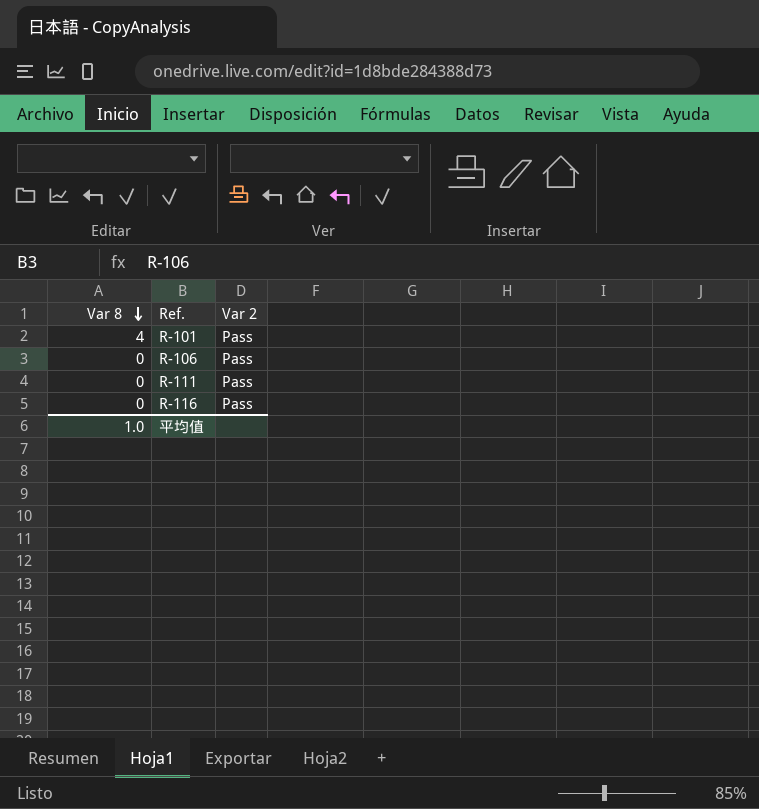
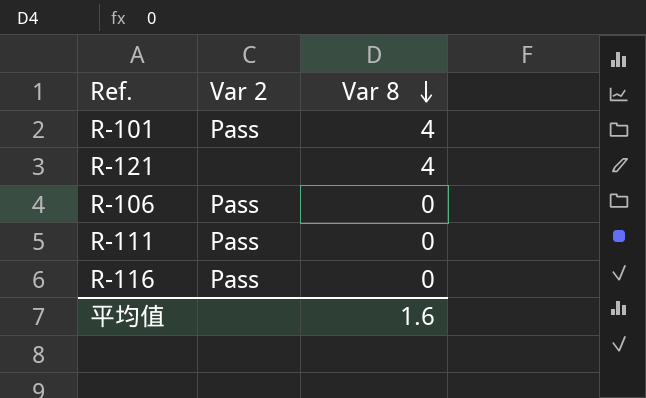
column Var 8 | position: 1 -> 3
row R-121: none -> none | 4
平均值 | Var 8: 1.0 -> 1.6

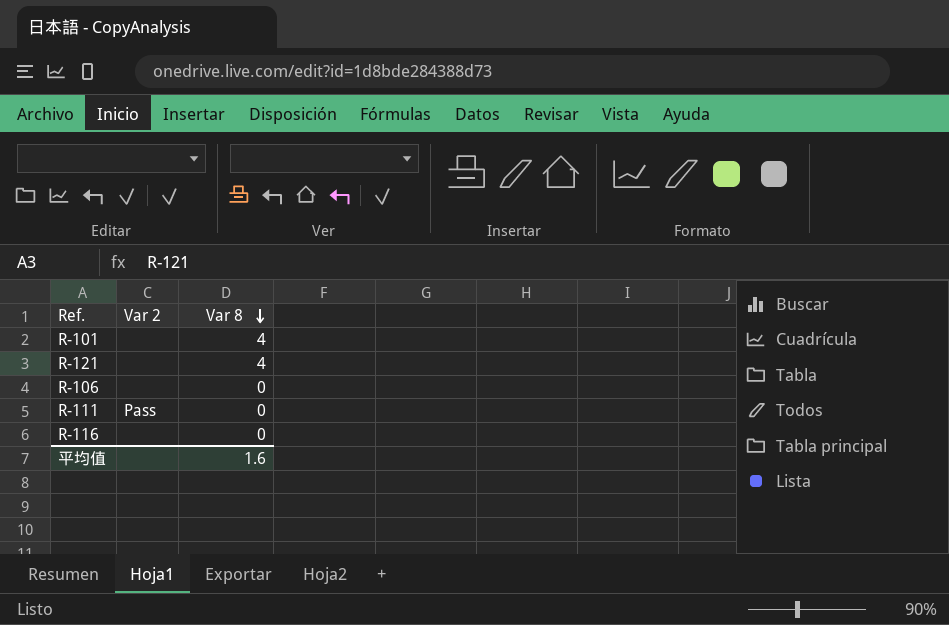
R-101 | Var 2: Pass -> none
R-106 | Var 2: Pass -> none
R-116 | Var 2: Pass -> none

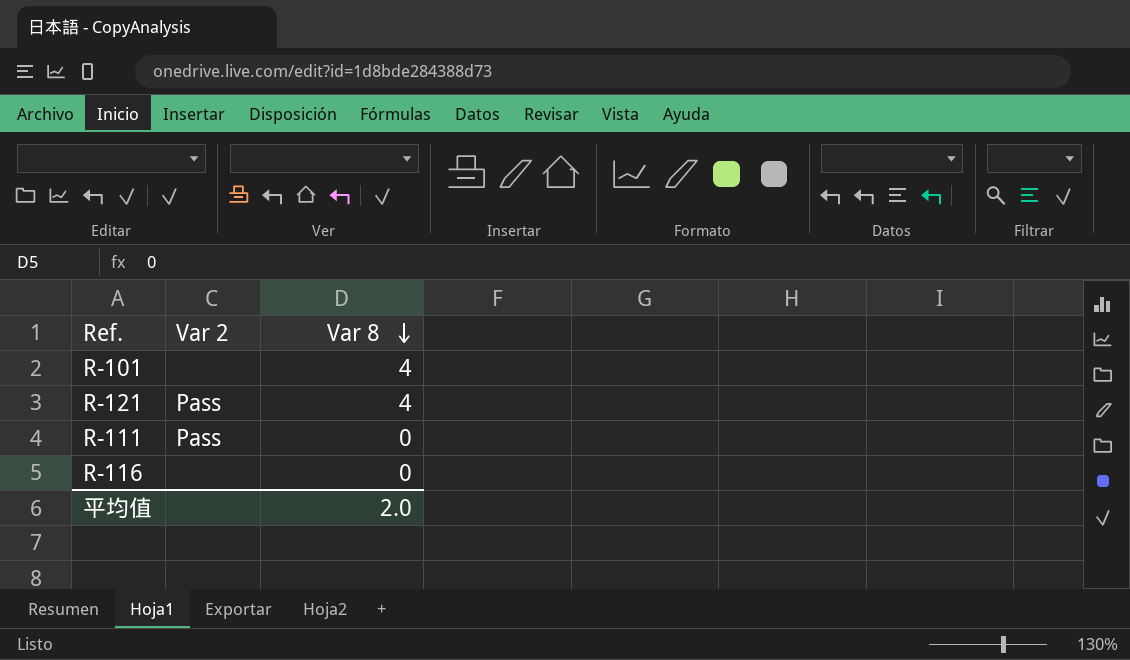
row R-106: none | 0 -> none
R-121 | Var 2: none -> Pass
平均值 | Var 8: 1.6 -> 2.0

